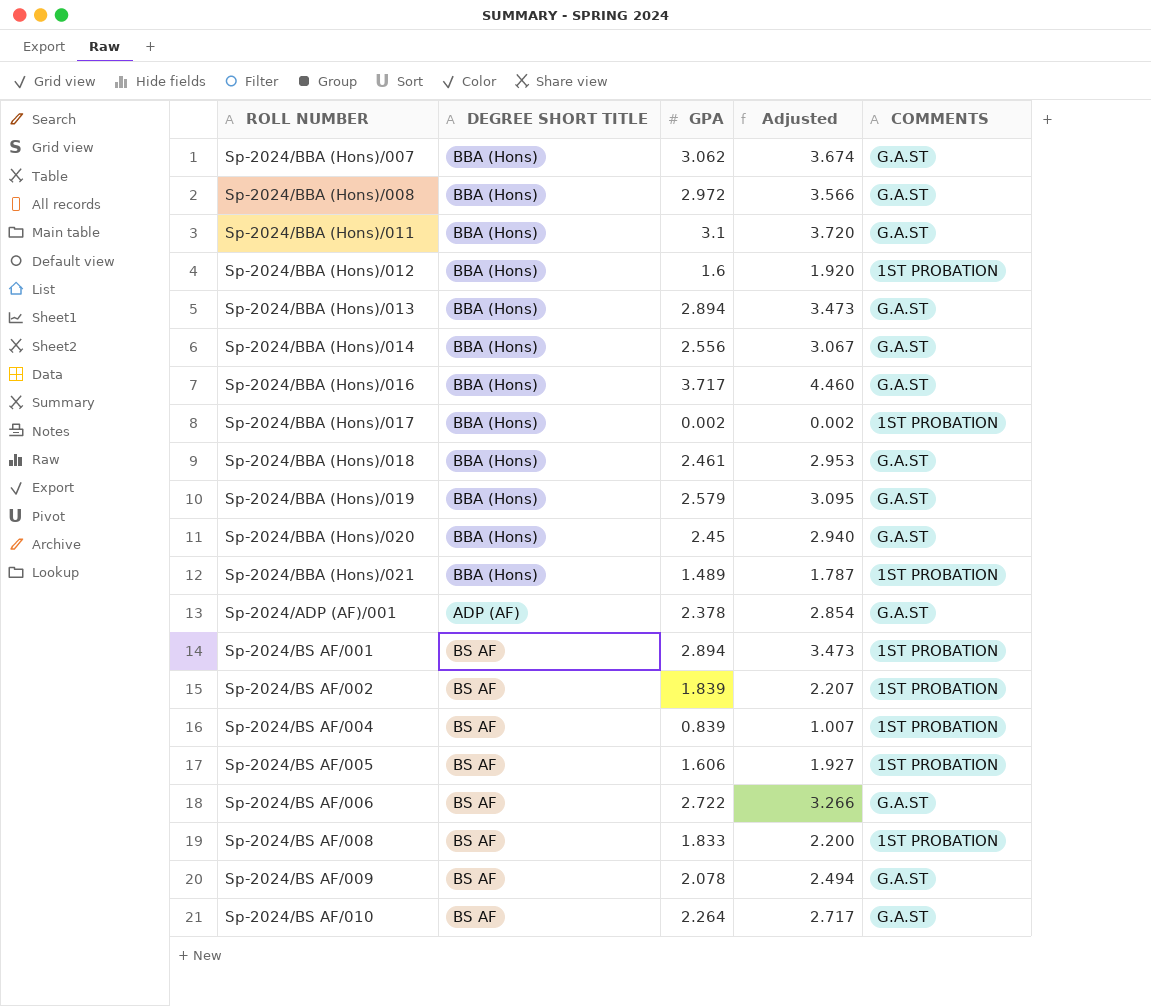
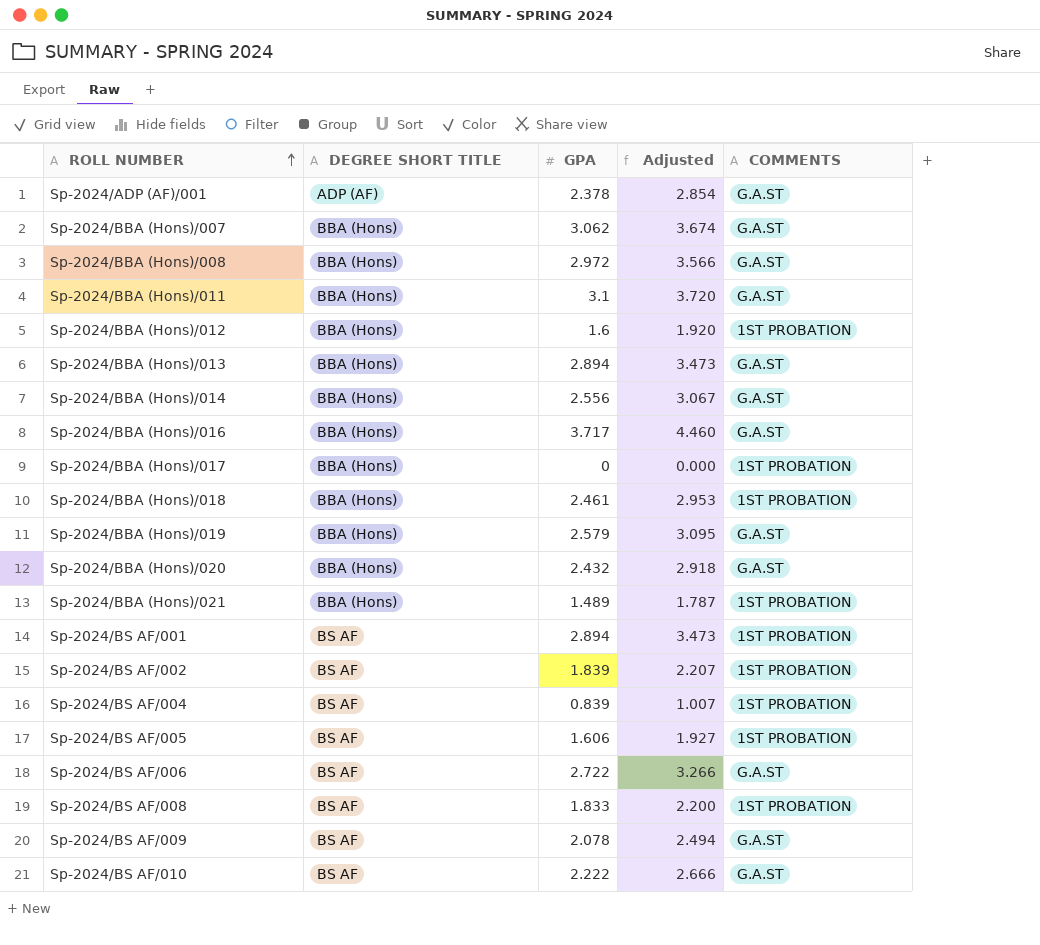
row order: none -> ROLL NUMBER ascending
Sp-2024/BBA (Hons)/017 | GPA: 0.002 -> 0
Sp-2024/BBA (Hons)/017 | Adjusted: 0.002 -> 0.000
Sp-2024/BBA (Hons)/018 | COMMENTS: G.A.ST -> 1ST PROBATION
Sp-2024/BBA (Hons)/020 | GPA: 2.45 -> 2.432
Sp-2024/BBA (Hons)/020 | Adjusted: 2.940 -> 2.918
Sp-2024/BS AF/010 | GPA: 2.264 -> 2.222
Sp-2024/BS AF/010 | Adjusted: 2.717 -> 2.666

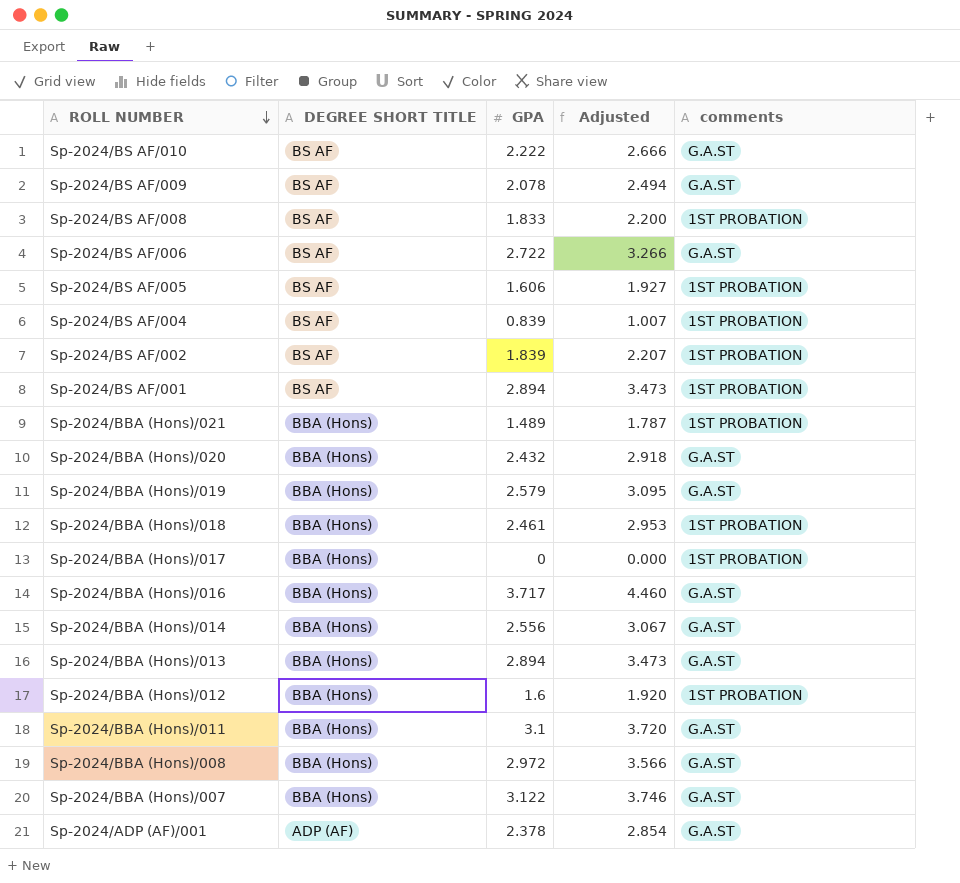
row order: ROLL NUMBER ascending -> ROLL NUMBER descending
column name: COMMENTS -> comments
Sp-2024/BBA (Hons)/007 | GPA: 3.062 -> 3.122
Sp-2024/BBA (Hons)/007 | Adjusted: 3.674 -> 3.746

